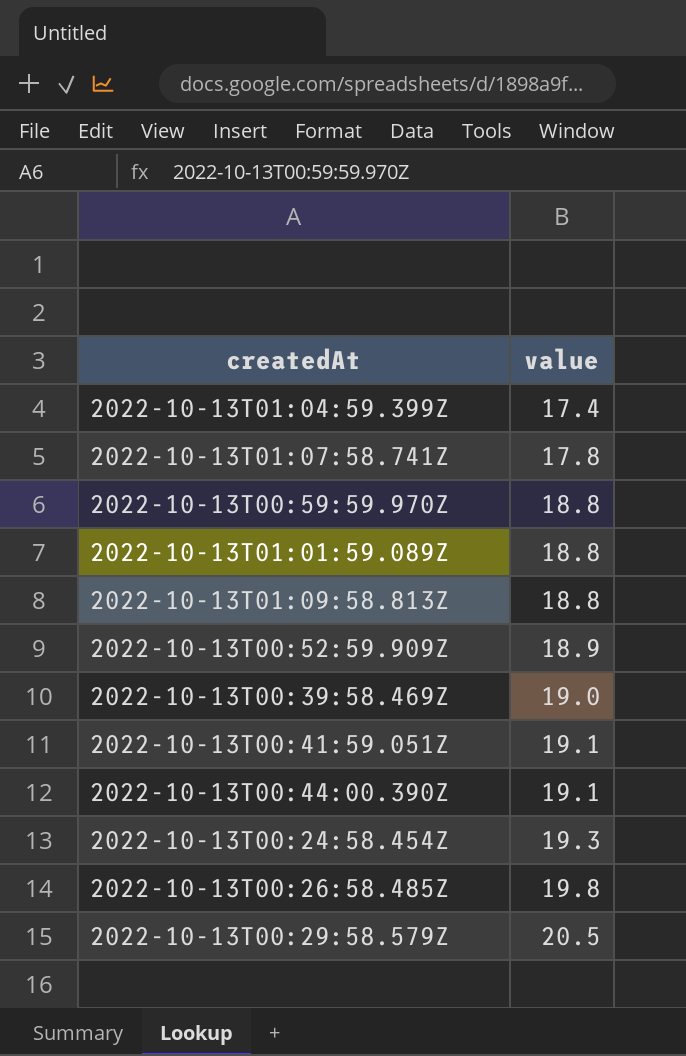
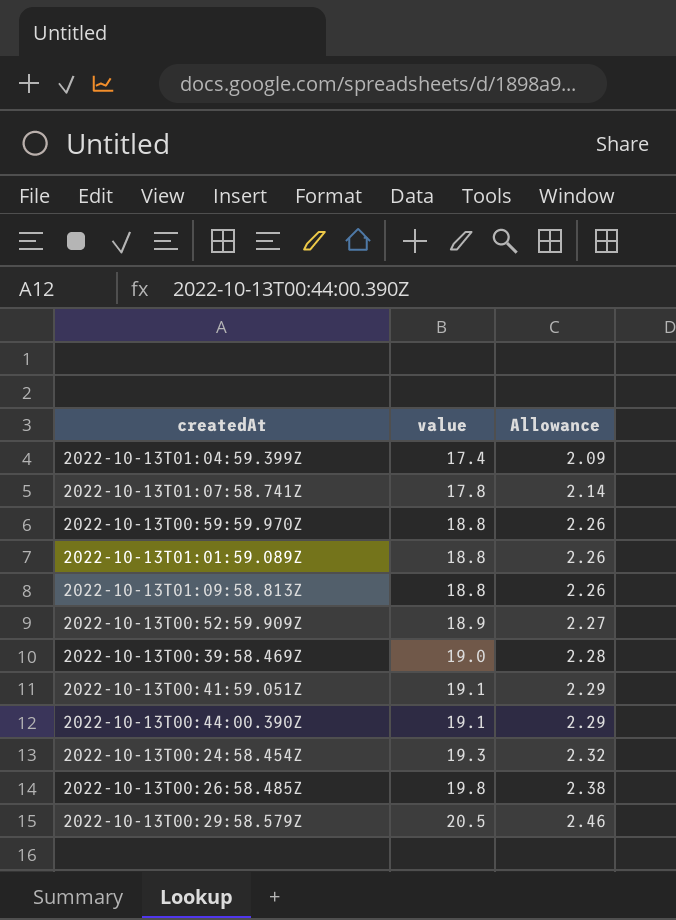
column Allowance | formula: none -> [value] * 0.12

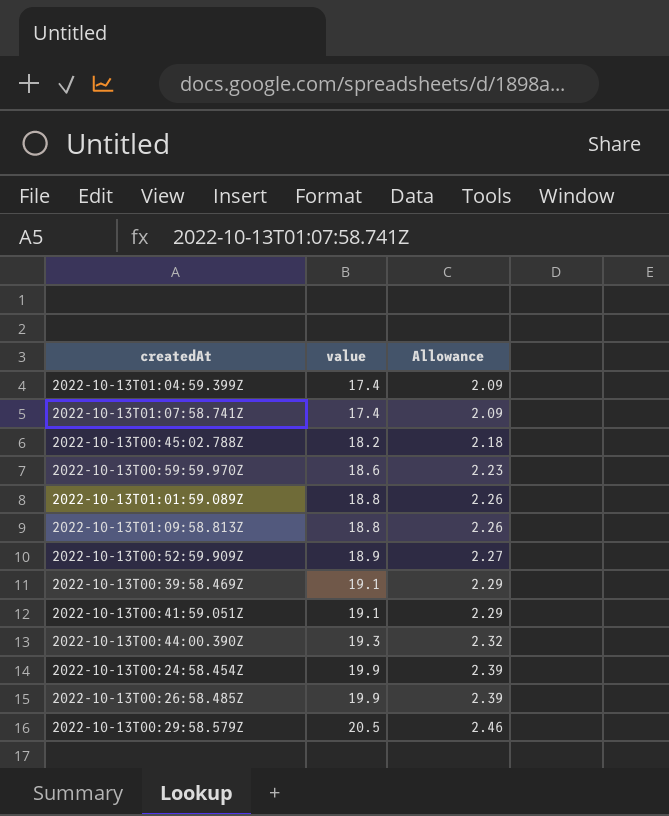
2022-10-13T01:07:58.741Z | value: 17.8 -> 17.4
2022-10-13T01:07:58.741Z | Allowance: 2.14 -> 2.09
row 2022-10-13T00:45:02.788Z: none -> 18.2 | 2.18
2022-10-13T00:59:59.970Z | value: 18.8 -> 18.6
2022-10-13T00:59:59.970Z | Allowance: 2.26 -> 2.23
2022-10-13T00:39:58.469Z | value: 19.0 -> 19.1
2022-10-13T00:39:58.469Z | Allowance: 2.28 -> 2.29
2022-10-13T00:44:00.390Z | value: 19.1 -> 19.3
2022-10-13T00:44:00.390Z | Allowance: 2.29 -> 2.32
2022-10-13T00:24:58.454Z | value: 19.3 -> 19.9
2022-10-13T00:24:58.454Z | Allowance: 2.32 -> 2.39
2022-10-13T00:26:58.485Z | value: 19.8 -> 19.9
2022-10-13T00:26:58.485Z | Allowance: 2.38 -> 2.39

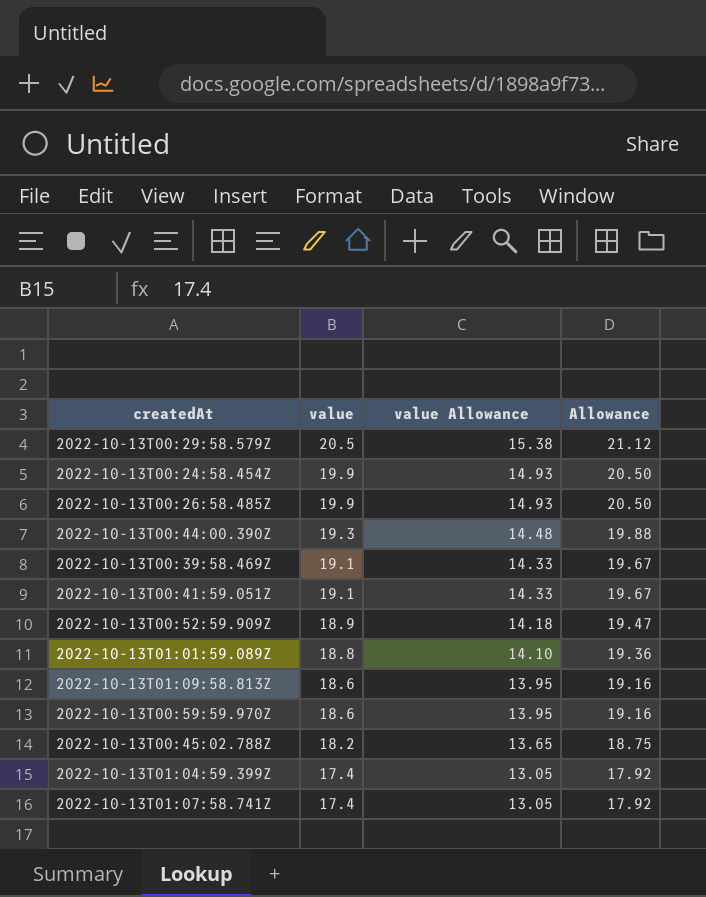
row order: value ascending -> value descending
column value Allowance | formula: none -> [value] * 0.75
column Allowance | formula: [value] * 0.12 -> [value] * 1.03
2022-10-13T01:09:58.813Z | value: 18.8 -> 18.6

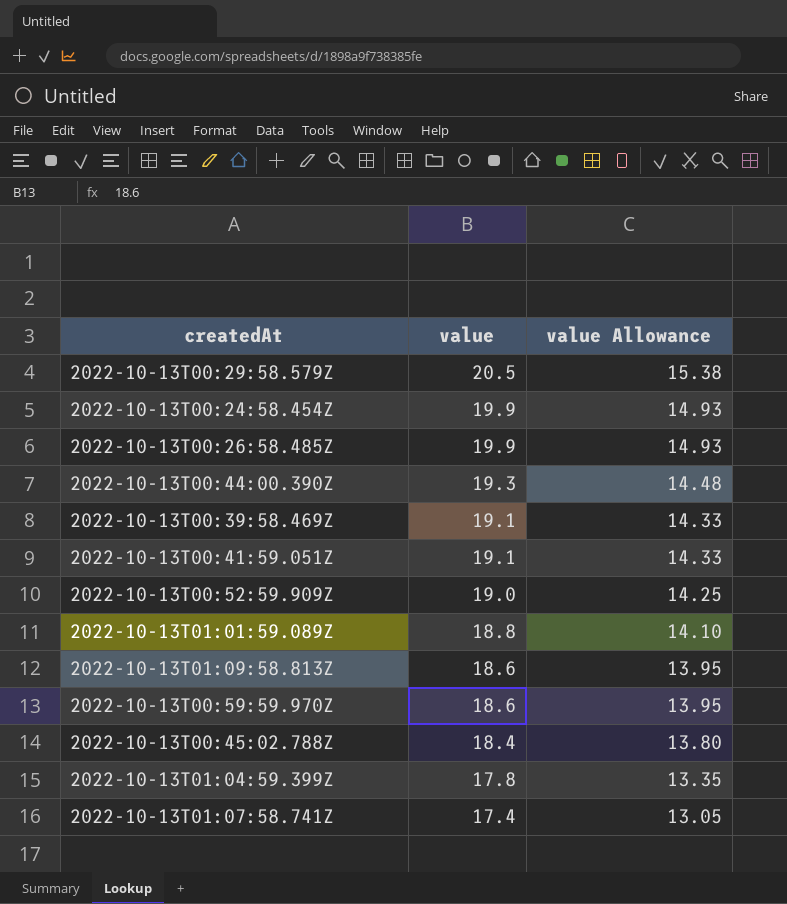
column Allowance | formula: [value] * 1.03 -> none
2022-10-13T00:52:59.909Z | value: 18.9 -> 19.0
2022-10-13T00:52:59.909Z | value Allowance: 14.18 -> 14.25
2022-10-13T00:45:02.788Z | value: 18.2 -> 18.4
2022-10-13T00:45:02.788Z | value Allowance: 13.65 -> 13.80
2022-10-13T01:04:59.399Z | value: 17.4 -> 17.8
2022-10-13T01:04:59.399Z | value Allowance: 13.05 -> 13.35

